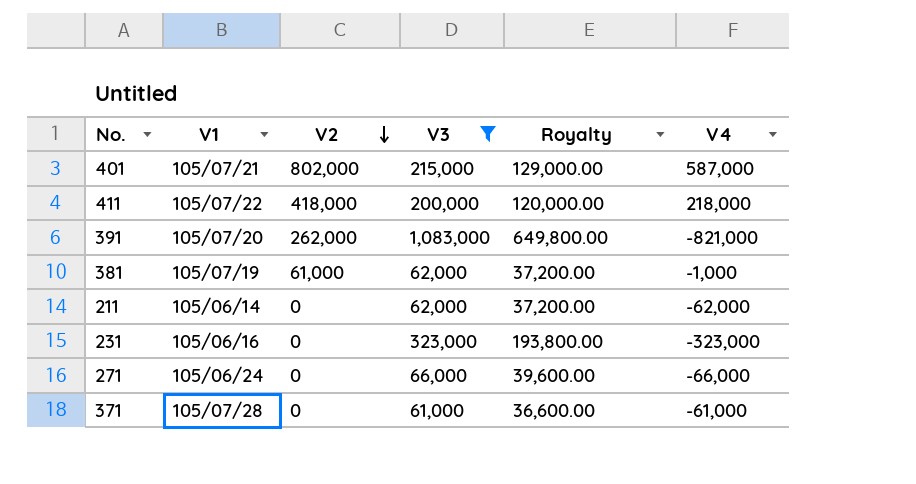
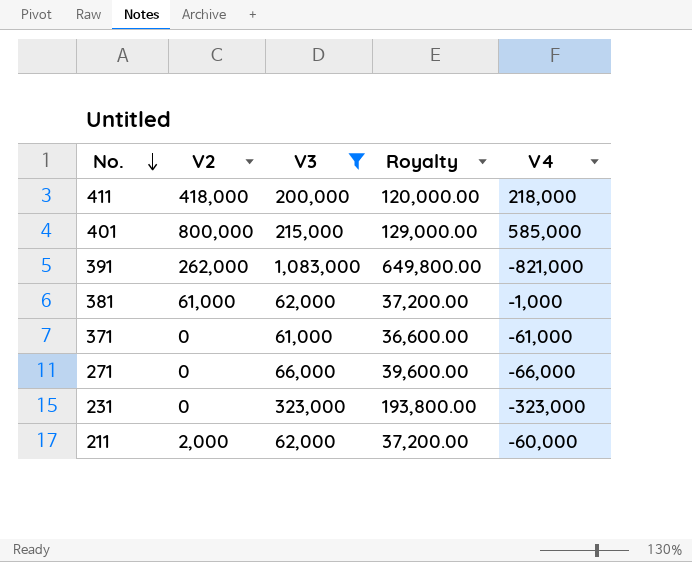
row order: V2 descending -> No. descending
column V1 | position: 2 -> none
401 | V2: 802,000 -> 800,000
401 | V4: 587,000 -> 585,000
211 | V2: 0 -> 2,000
211 | V4: -62,000 -> -60,000

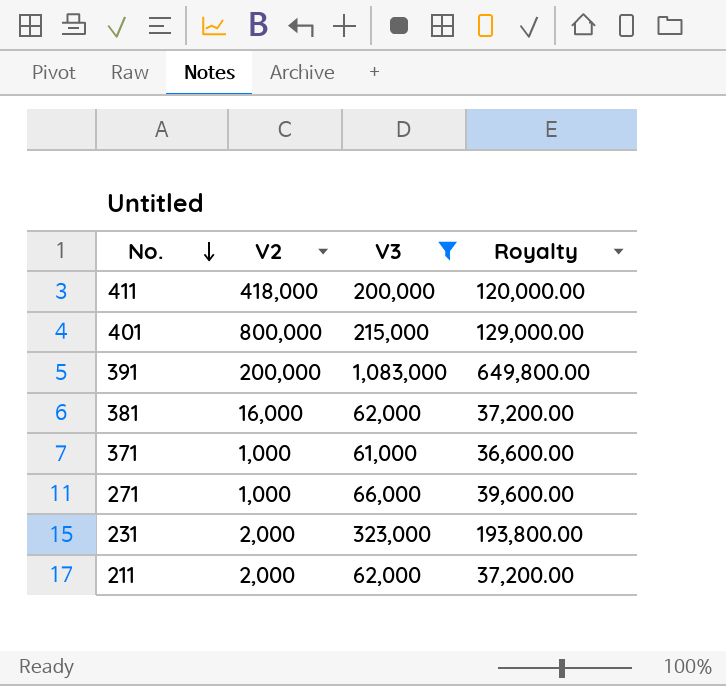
column V4 | formula: [V2] - [V3] -> none
391 | V2: 262,000 -> 200,000
381 | V2: 61,000 -> 16,000
371 | V2: 0 -> 1,000
271 | V2: 0 -> 1,000
231 | V2: 0 -> 2,000

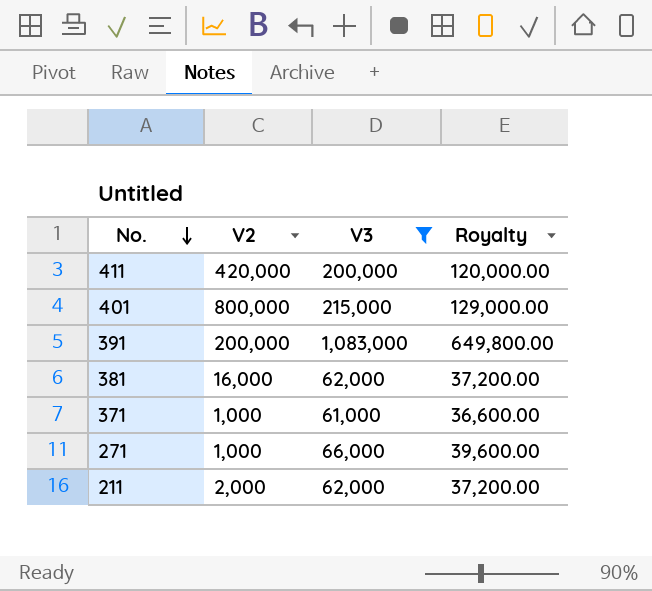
row 231: 2,000 | 323,000 | 193,800.00 -> none
411 | V2: 418,000 -> 420,000

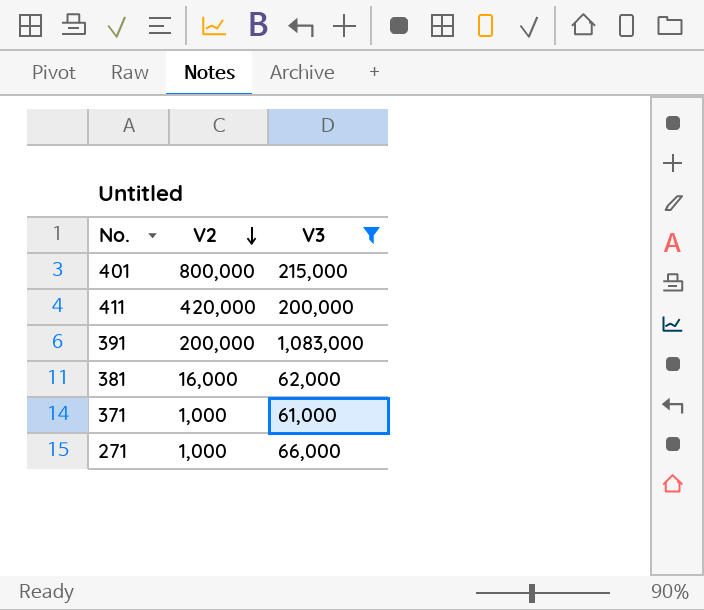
row order: No. descending -> V2 descending
column Royalty | formula: [V3] * 0.6 -> none
row 211: 2,000 | 62,000 | 37,200.00 -> none

